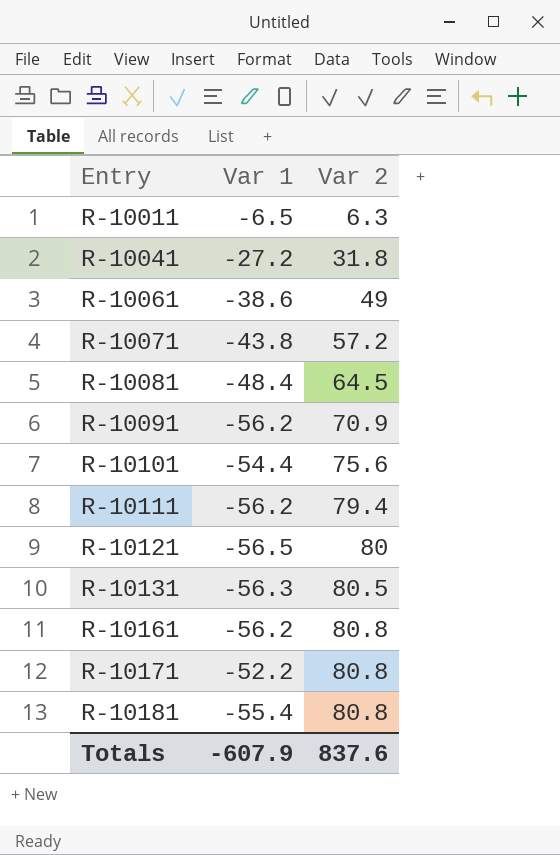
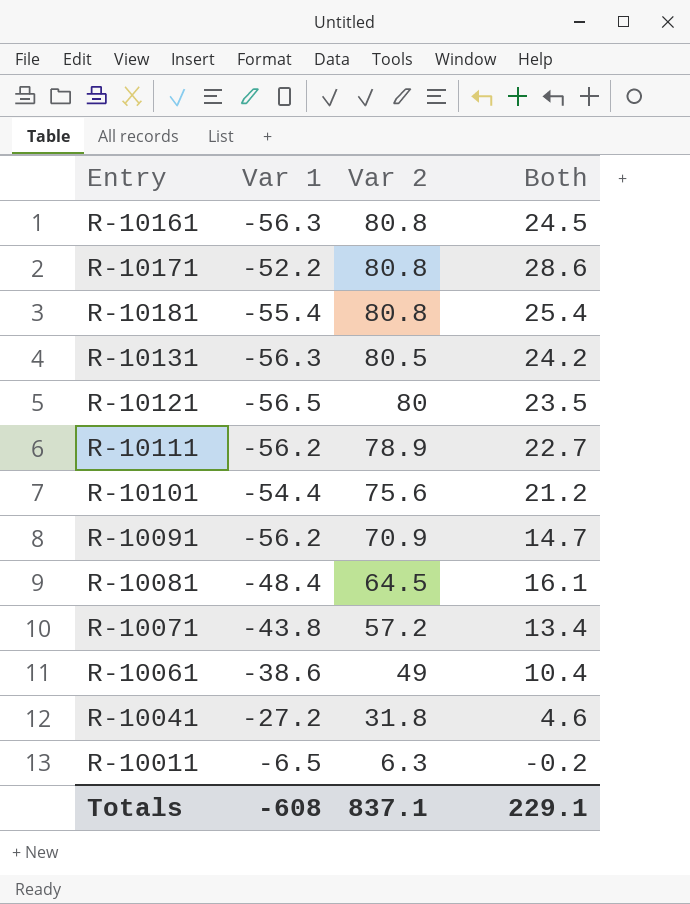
row order: Entry ascending -> Var 2 descending
column Both | formula: none -> [Var 1] + [Var 2]
R-10161 | Var 1: -56.2 -> -56.3
R-10111 | Var 2: 79.4 -> 78.9
Totals | Var 1: -607.9 -> -608
Totals | Var 2: 837.6 -> 837.1

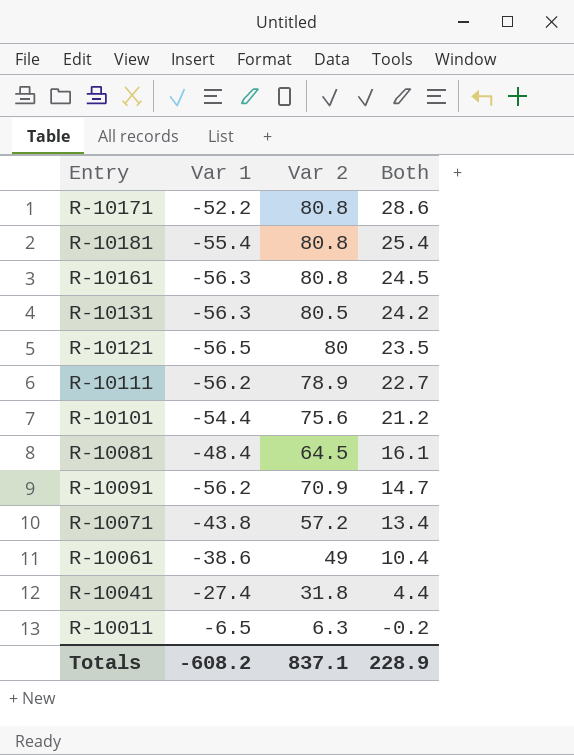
row order: Var 2 descending -> Both descending
R-10041 | Var 1: -27.2 -> -27.4
R-10041 | Both: 4.6 -> 4.4
Totals | Var 1: -608 -> -608.2
Totals | Both: 229.1 -> 228.9

